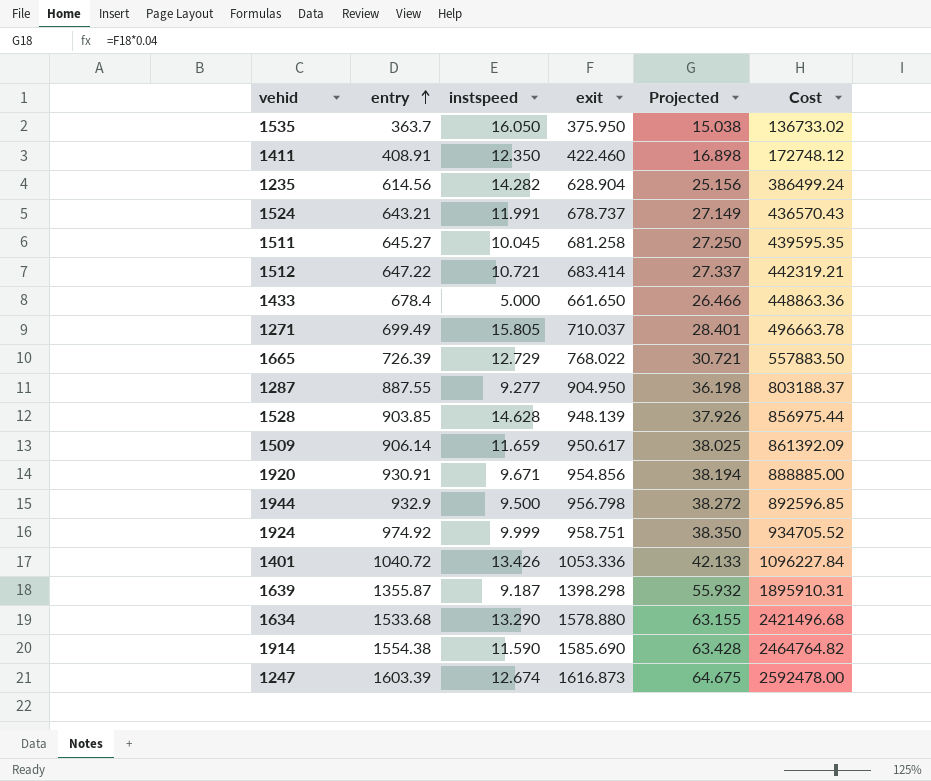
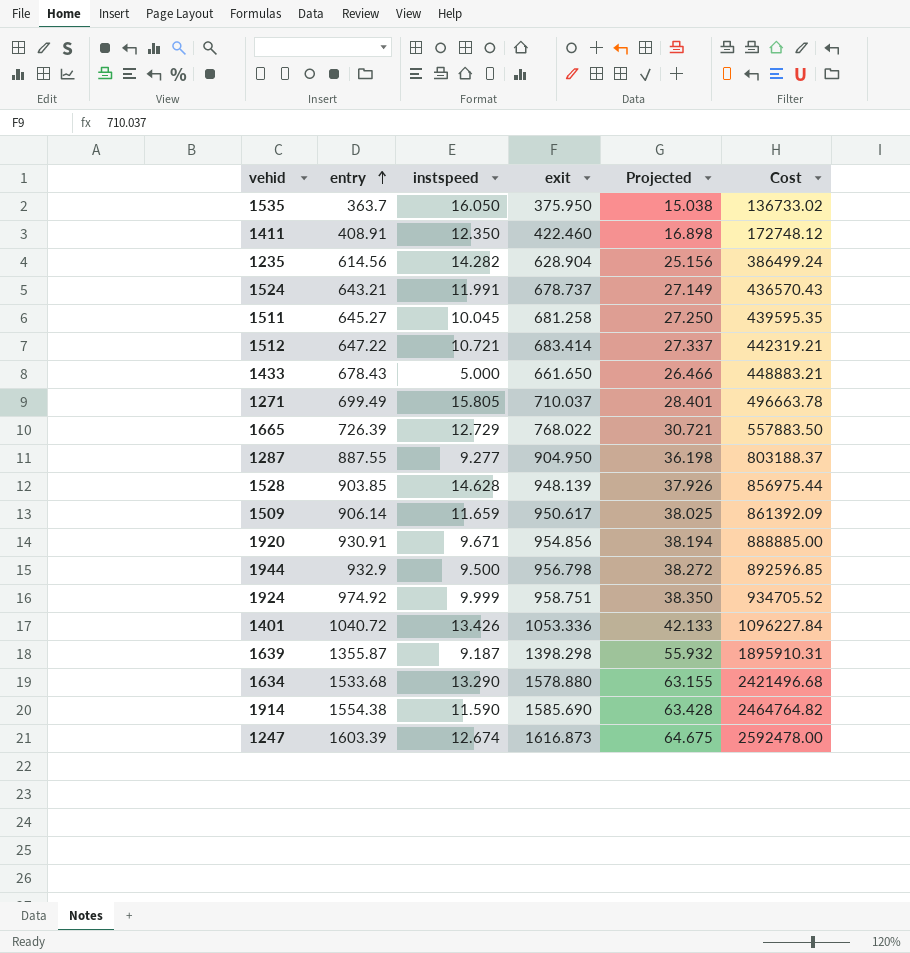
1433 | entry: 678.4 -> 678.43
1433 | Cost: 448863.36 -> 448883.21

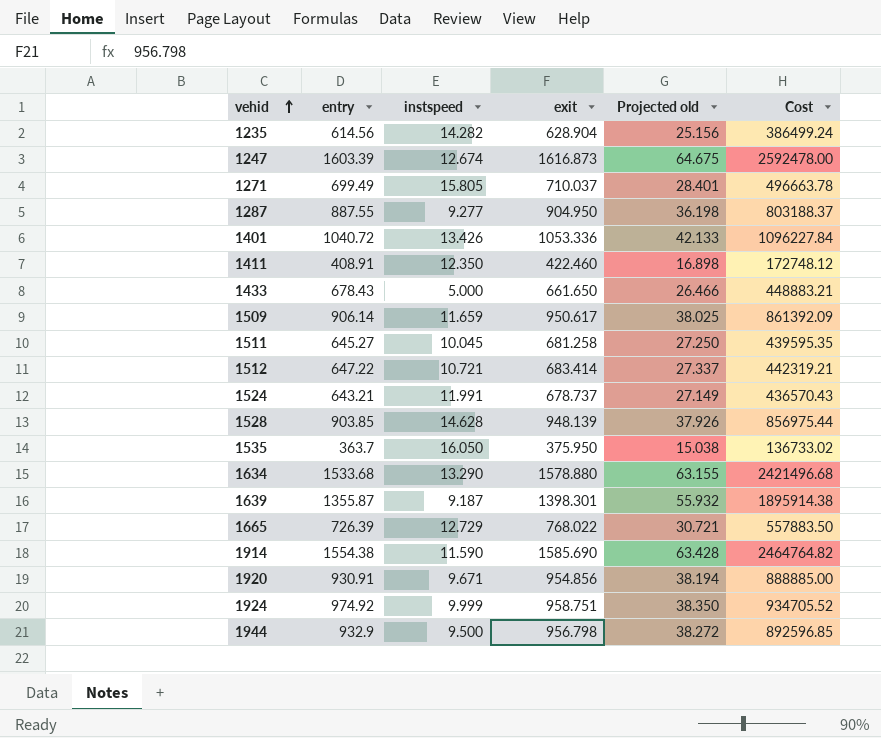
row order: entry ascending -> vehid ascending
column name: Projected -> Projected old
1639 | exit: 1398.298 -> 1398.301
1639 | Cost: 1895910.31 -> 1895914.38

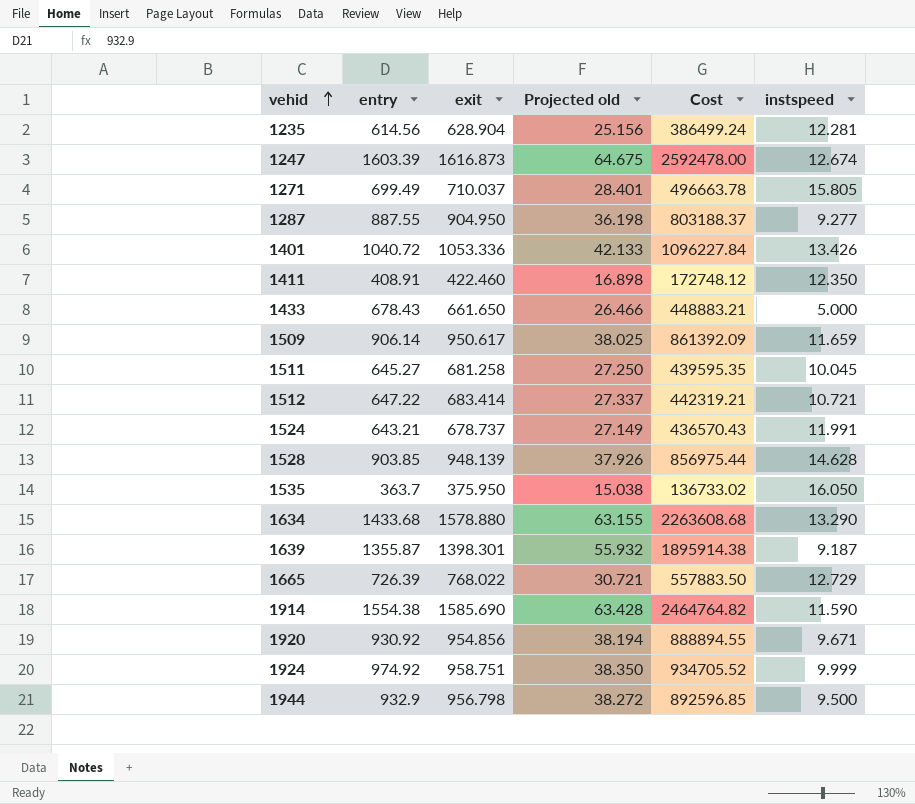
column instspeed | position: 3 -> 6
1235 | instspeed: 14.282 -> 12.281
1634 | entry: 1533.68 -> 1433.68
1634 | Cost: 2421496.68 -> 2263608.68
1920 | entry: 930.91 -> 930.92
1920 | Cost: 888885.00 -> 888894.55

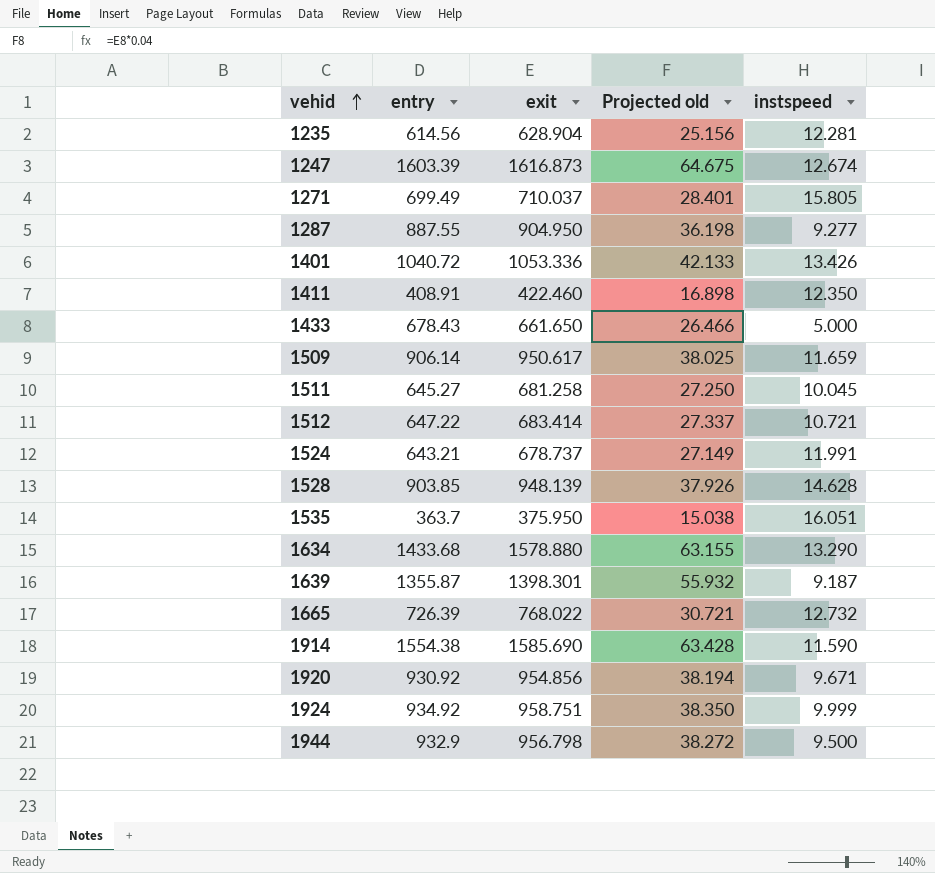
column Cost | formula: [entry] * [exit] -> none
1535 | instspeed: 16.050 -> 16.051
1665 | instspeed: 12.729 -> 12.732
1924 | entry: 974.92 -> 934.92

